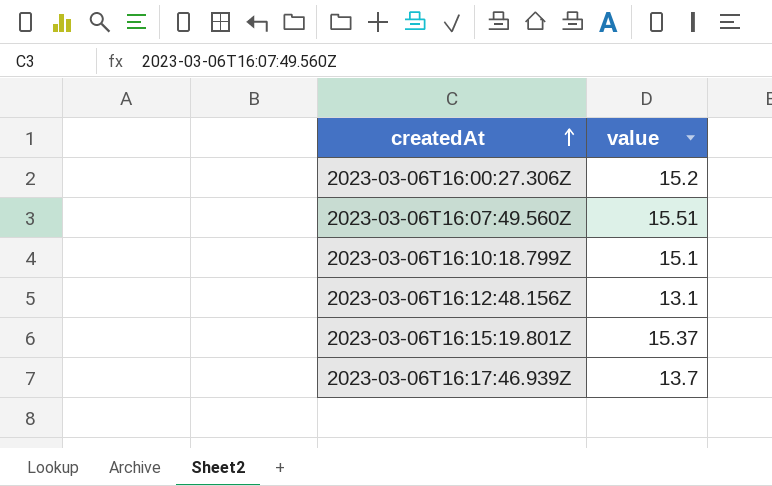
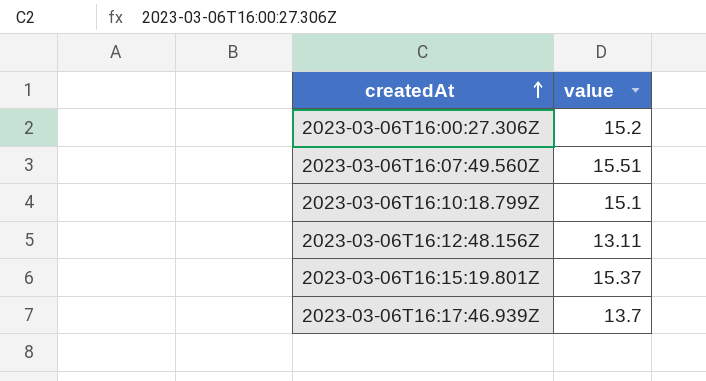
2023-03-06T16:12:48.156Z | value: 13.1 -> 13.11

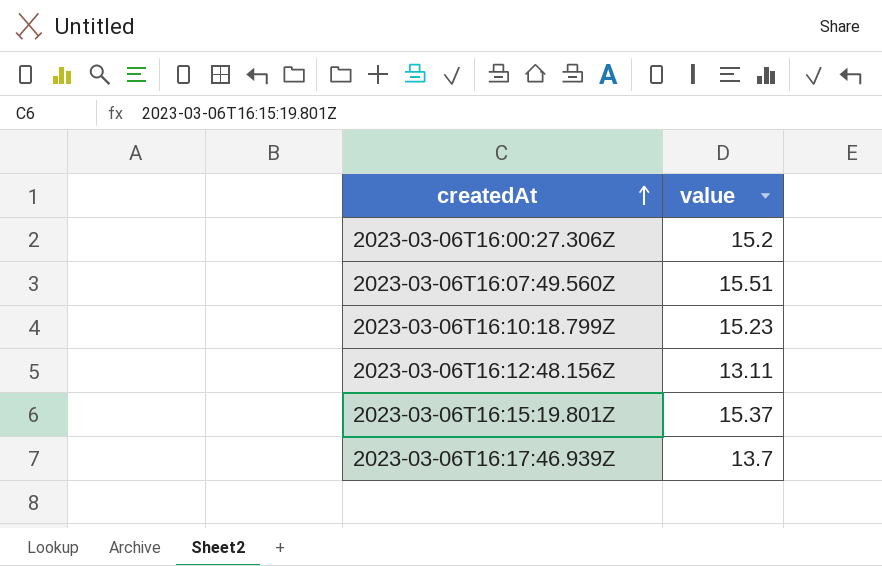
2023-03-06T16:10:18.799Z | value: 15.1 -> 15.23

